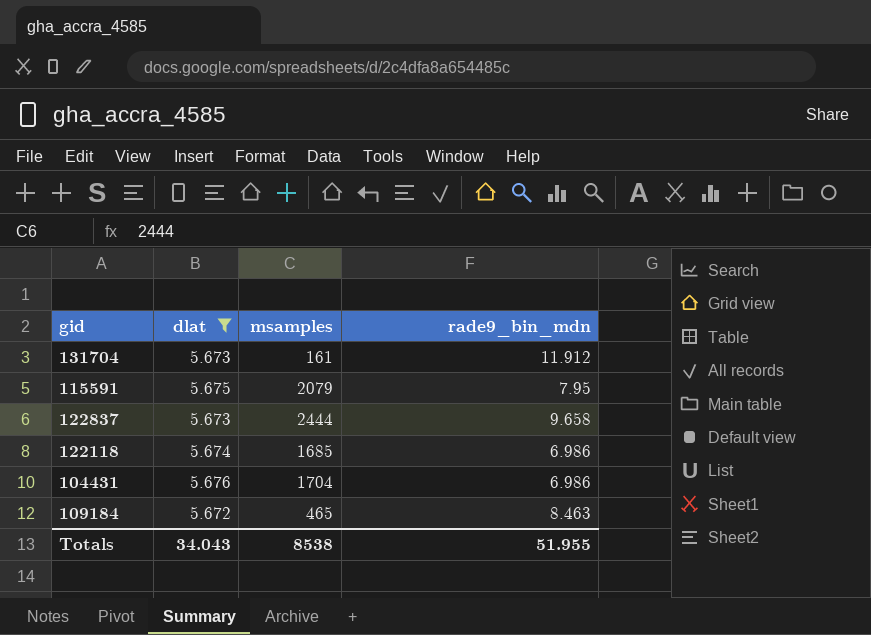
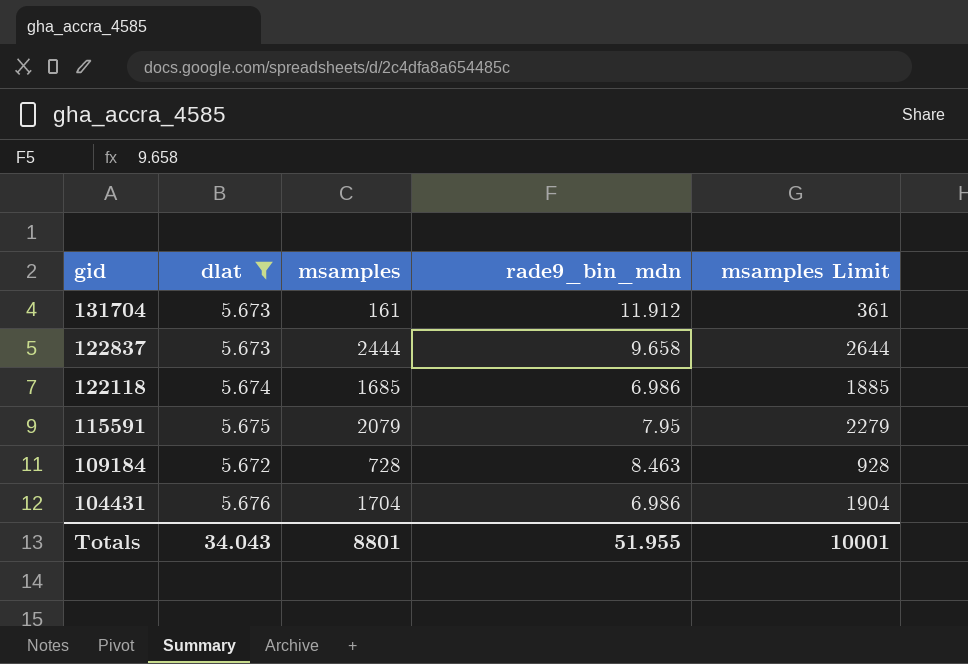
row order: none -> gid descending
column msamples Limit | formula: none -> [msamples] + 200
109184 | msamples: 465 -> 728
Totals | msamples: 8538 -> 8801

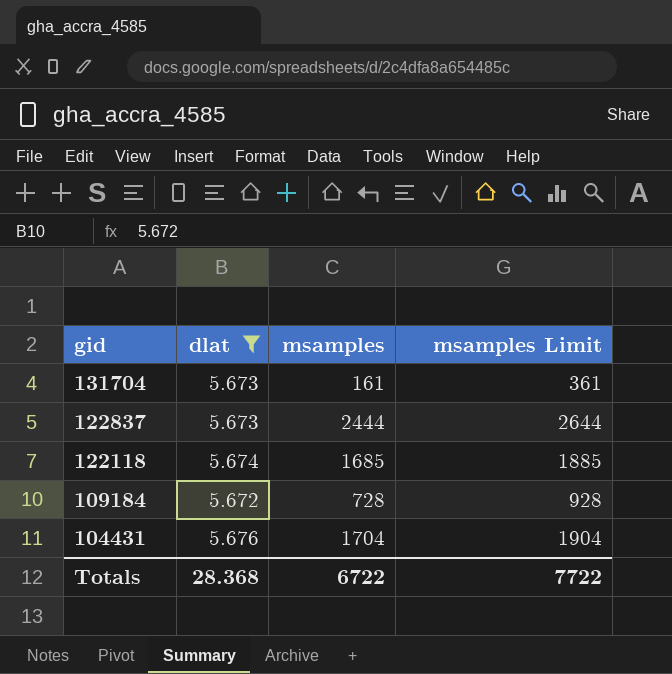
column rade9_bin_mdn | position: 4 -> none
row 115591: 5.675 | 2079 | 7.95 | 2279 -> none
Totals | dlat: 34.043 -> 28.368
Totals | msamples: 8801 -> 6722
Totals | msamples Limit: 10001 -> 7722

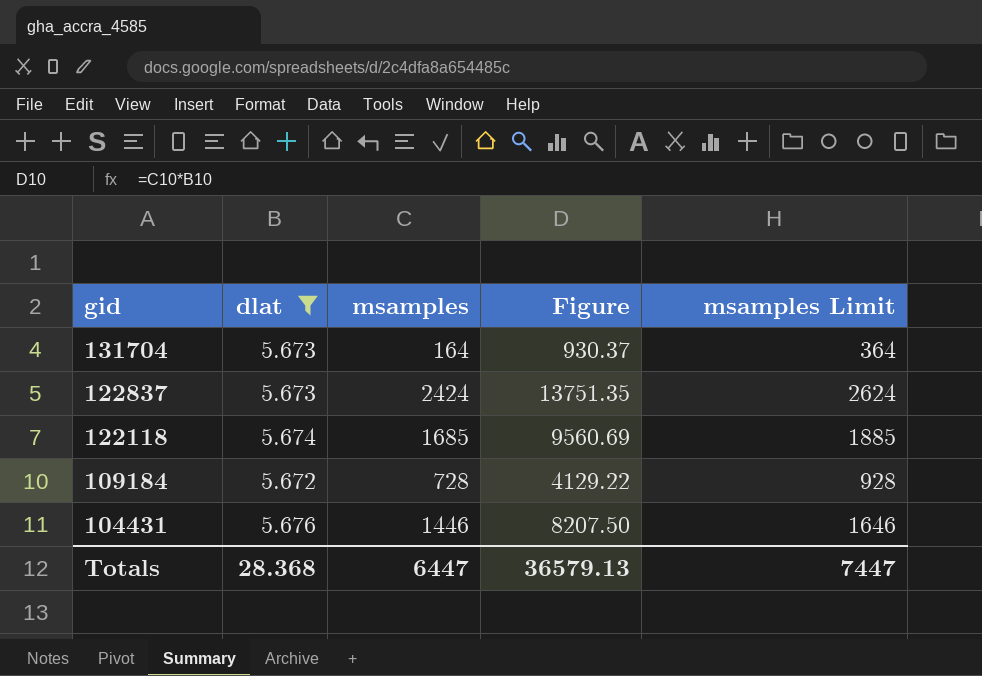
column Figure | formula: none -> [dlat] * [msamples]
131704 | msamples: 161 -> 164
131704 | msamples Limit: 361 -> 364
122837 | msamples: 2444 -> 2424
122837 | msamples Limit: 2644 -> 2624
104431 | msamples: 1704 -> 1446
104431 | msamples Limit: 1904 -> 1646
Totals | msamples: 6722 -> 6447
Totals | msamples Limit: 7722 -> 7447

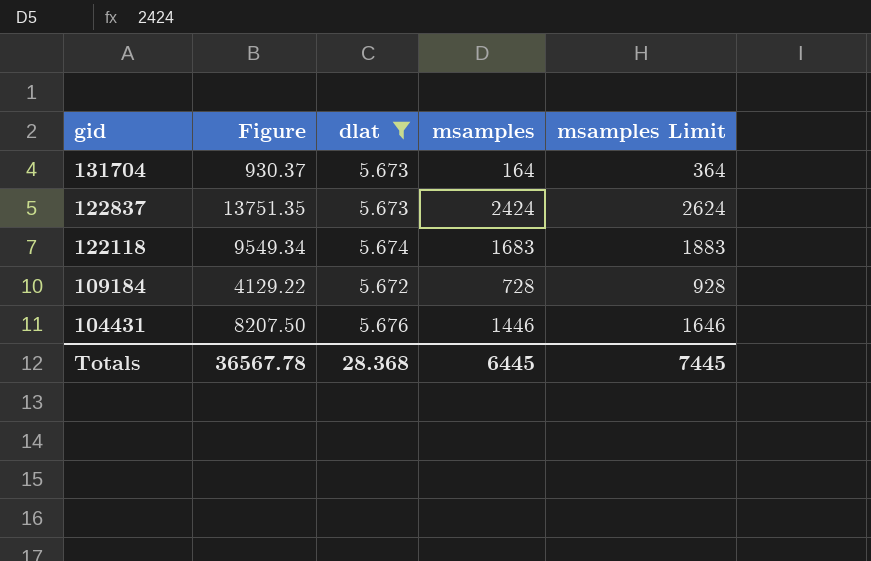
column Figure | position: 4 -> 2
122118 | Figure: 9560.69 -> 9549.34
122118 | msamples: 1685 -> 1683
122118 | msamples Limit: 1885 -> 1883
Totals | Figure: 36579.13 -> 36567.78
Totals | msamples: 6447 -> 6445
Totals | msamples Limit: 7447 -> 7445

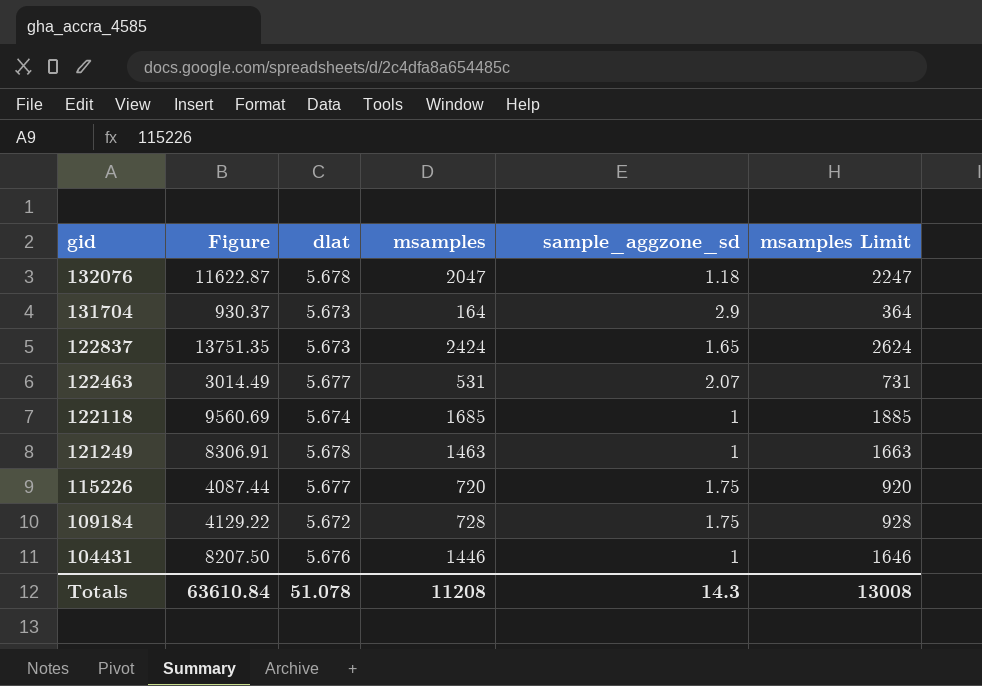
filter: dlat <= 5.676 -> none
column sample_aggzone_sd | position: none -> 5
122118 | Figure: 9549.34 -> 9560.69
122118 | msamples: 1683 -> 1685
122118 | msamples Limit: 1883 -> 1885
Totals | Figure: 36567.78 -> 63610.84
Totals | dlat: 28.368 -> 51.078
Totals | msamples: 6445 -> 11208
Totals | msamples Limit: 7445 -> 13008

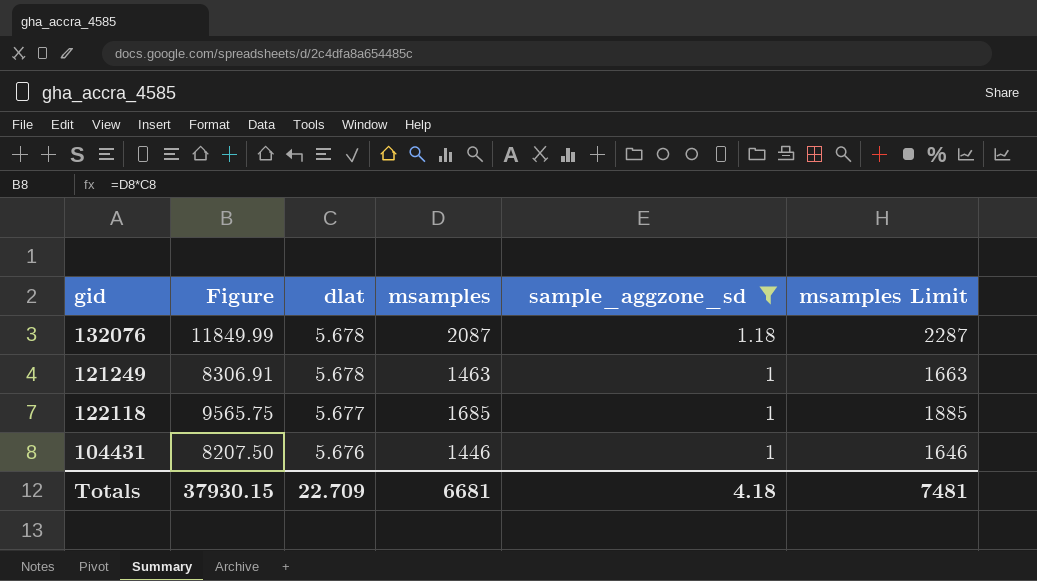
filter: none -> sample_aggzone_sd <= 1.18
row order: gid descending -> dlat descending
132076 | Figure: 11622.87 -> 11849.99
132076 | msamples: 2047 -> 2087
132076 | msamples Limit: 2247 -> 2287
122118 | Figure: 9560.69 -> 9565.75
122118 | dlat: 5.674 -> 5.677
Totals | Figure: 63610.84 -> 37930.15
Totals | dlat: 51.078 -> 22.709
Totals | msamples: 11208 -> 6681
Totals | sample_aggzone_sd: 14.3 -> 4.18
Totals | msamples Limit: 13008 -> 7481

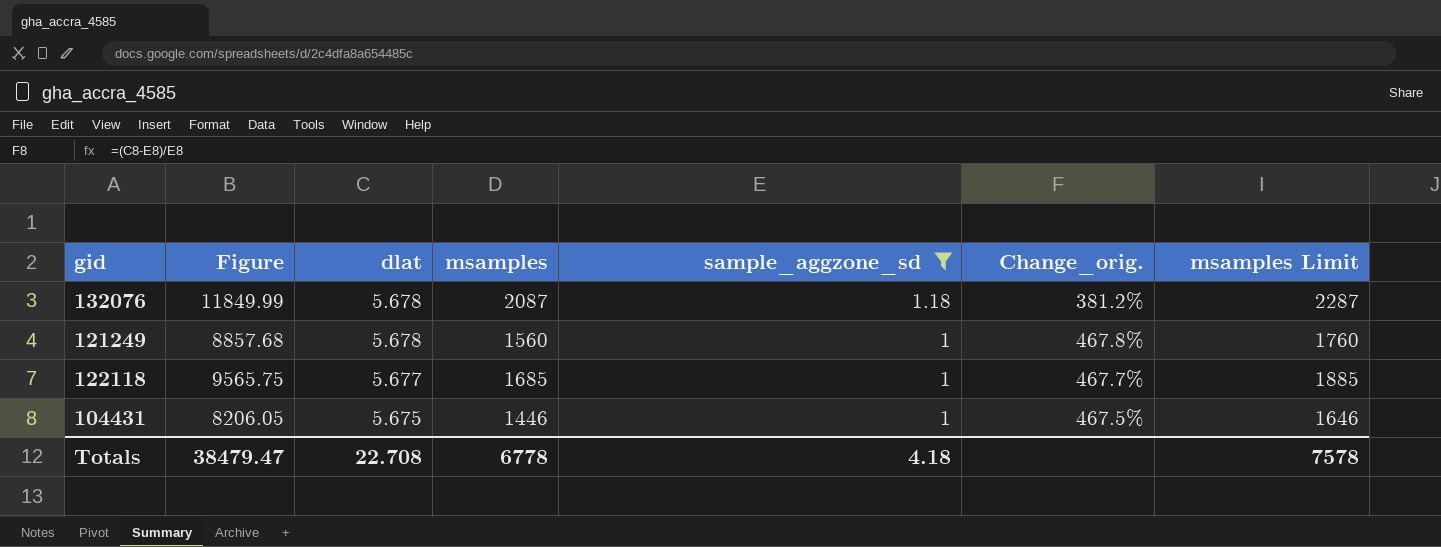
column Change_orig. | formula: none -> ([dlat] - [sample_aggzone_sd]) / [sample_aggzone_sd]
121249 | Figure: 8306.91 -> 8857.68
121249 | msamples: 1463 -> 1560
121249 | msamples Limit: 1663 -> 1760
104431 | Figure: 8207.50 -> 8206.05
104431 | dlat: 5.676 -> 5.675
Totals | Figure: 37930.15 -> 38479.47
Totals | dlat: 22.709 -> 22.708
Totals | msamples: 6681 -> 6778
Totals | msamples Limit: 7481 -> 7578

